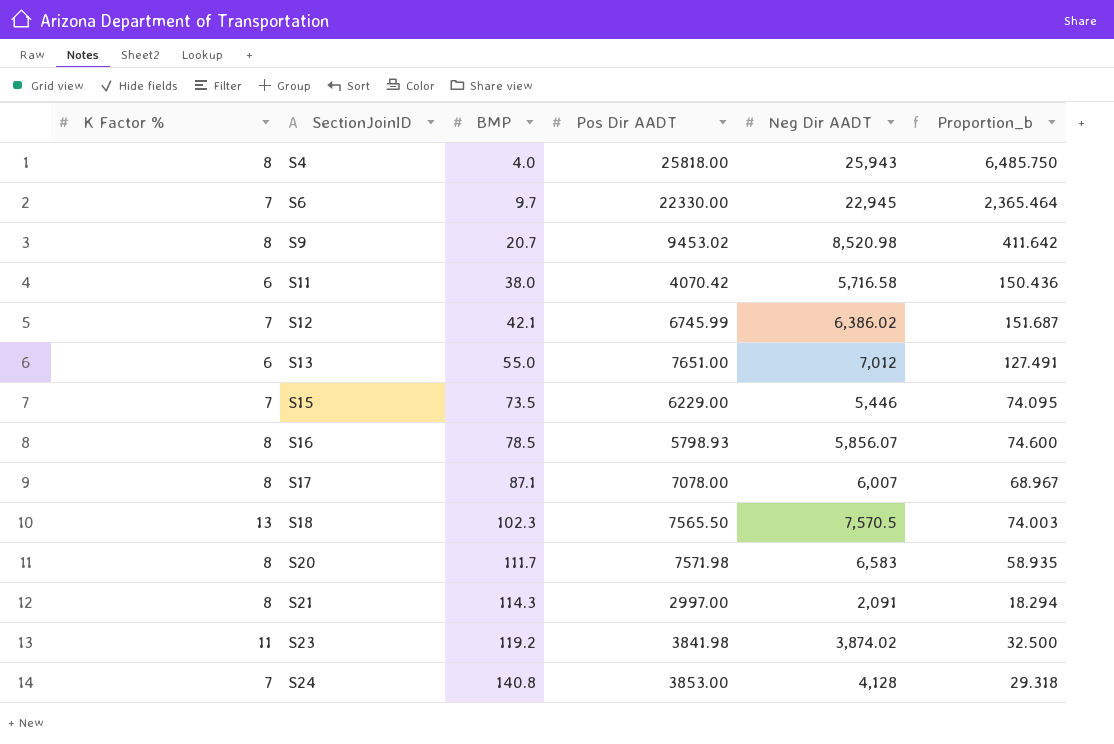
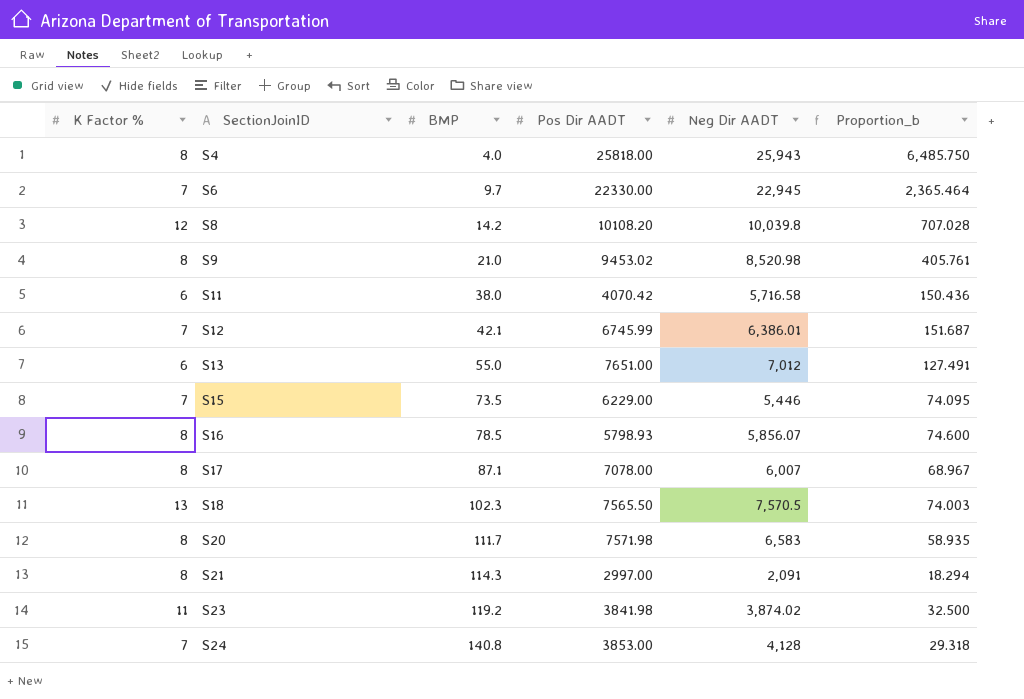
row S8: none -> 12 | 14.2 | 10108.20 | 10,039.8 | 707.028
S9 | BMP: 20.7 -> 21.0
S9 | Proportion_b: 411.642 -> 405.761
S12 | Neg Dir AADT: 6,386.02 -> 6,386.01

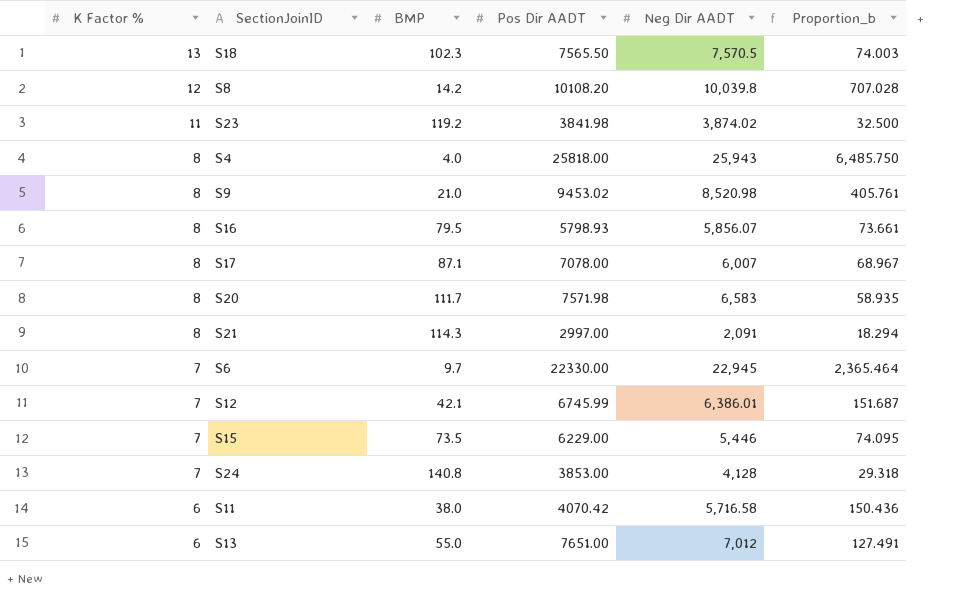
row order: SectionJoinID ascending -> K Factor % descending
S16 | BMP: 78.5 -> 79.5
S16 | Proportion_b: 74.600 -> 73.661

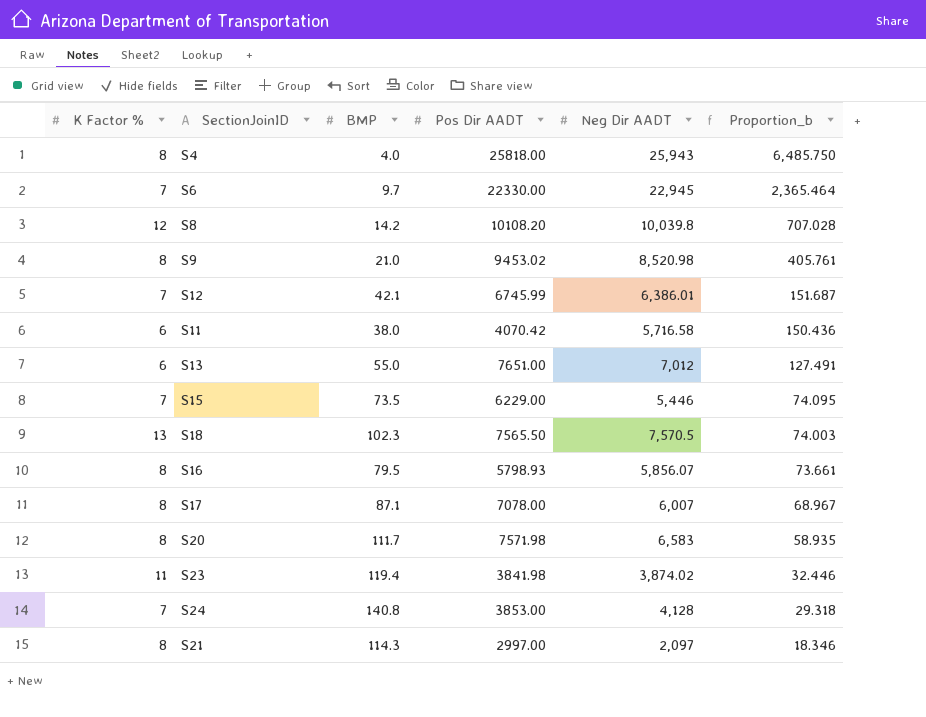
row order: K Factor % descending -> Proportion_b descending
S23 | BMP: 119.2 -> 119.4
S23 | Proportion_b: 32.500 -> 32.446
S21 | Neg Dir AADT: 2,091 -> 2,097
S21 | Proportion_b: 18.294 -> 18.346

